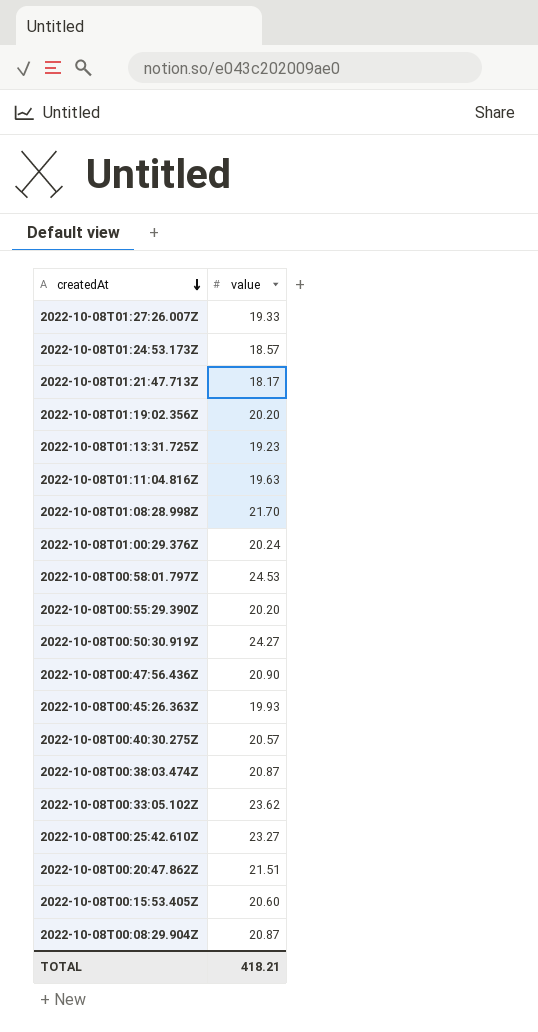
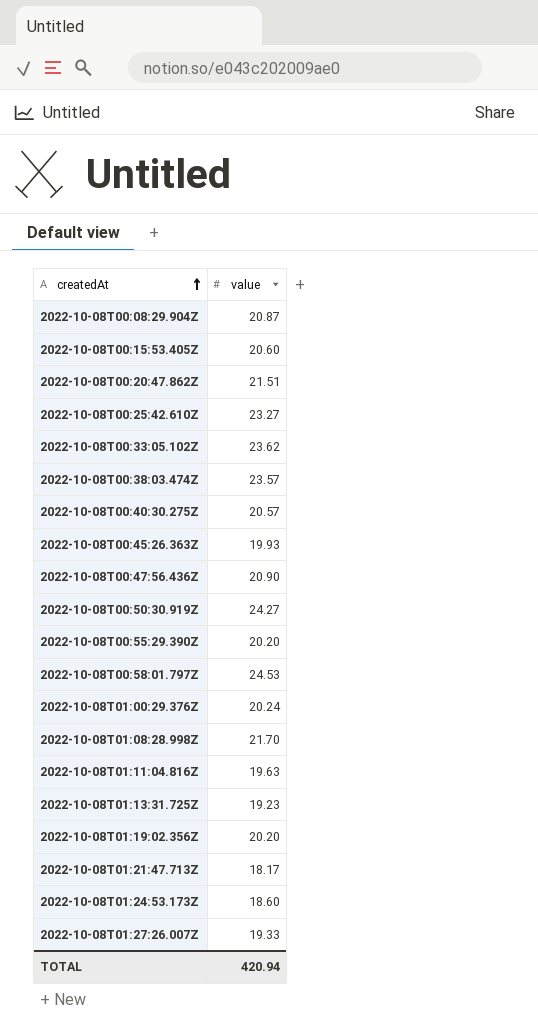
row order: createdAt descending -> createdAt ascending
2022-10-08T00:38:03.474Z | value: 20.87 -> 23.57
2022-10-08T01:24:53.173Z | value: 18.57 -> 18.60
TOTAL | value: 418.21 -> 420.94

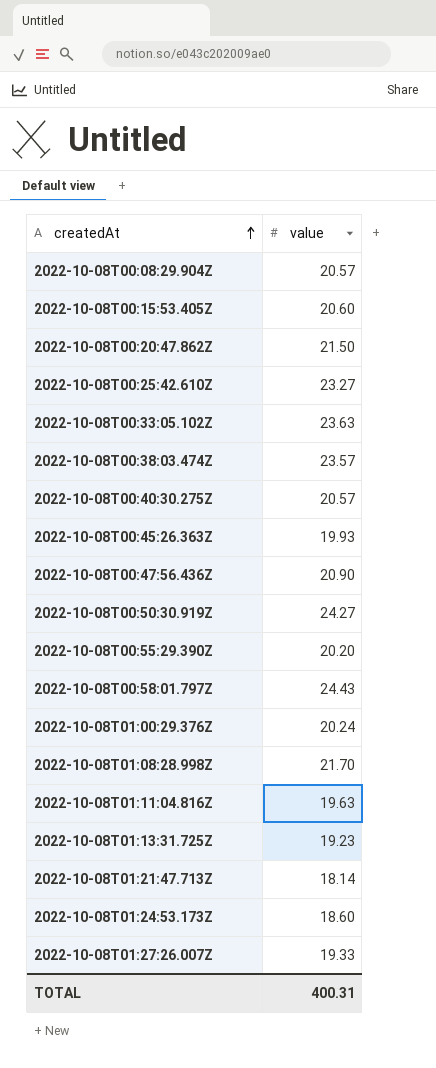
row 2022-10-08T01:19:02.356Z: 20.20 -> none
2022-10-08T00:08:29.904Z | value: 20.87 -> 20.57
2022-10-08T00:20:47.862Z | value: 21.51 -> 21.50
2022-10-08T00:33:05.102Z | value: 23.62 -> 23.63
2022-10-08T00:58:01.797Z | value: 24.53 -> 24.43
2022-10-08T01:21:47.713Z | value: 18.17 -> 18.14
TOTAL | value: 420.94 -> 400.31

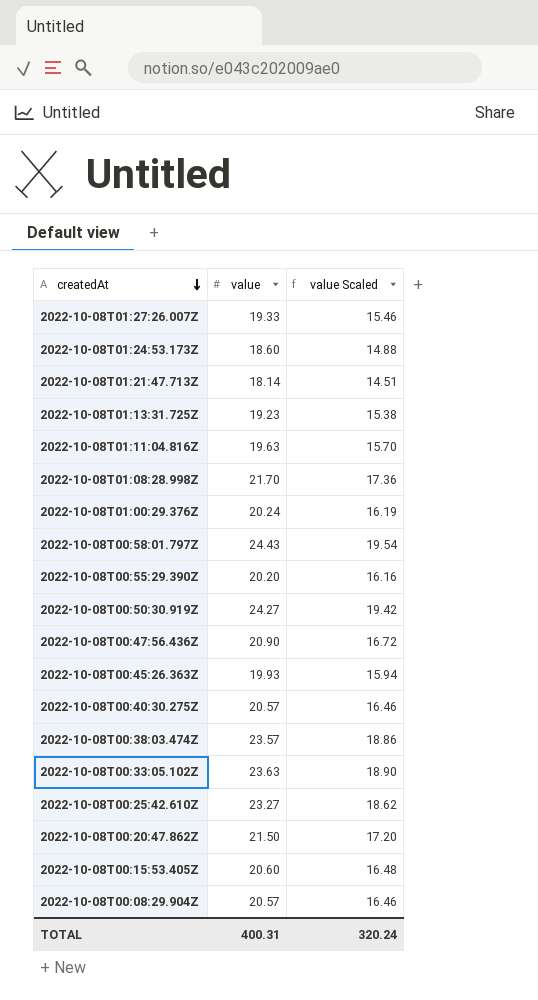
row order: createdAt ascending -> createdAt descending
column value Scaled | formula: none -> [value] * 0.8

